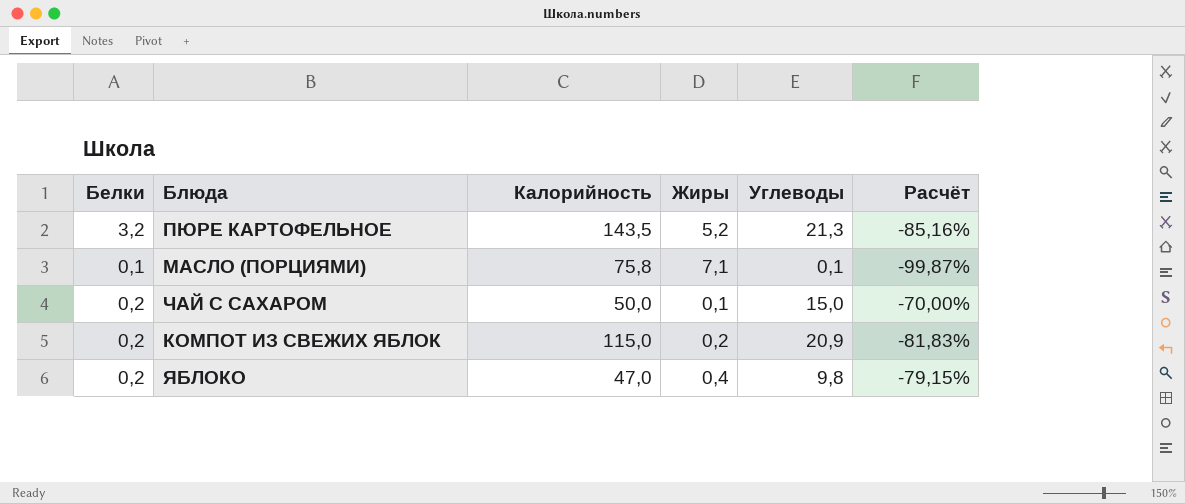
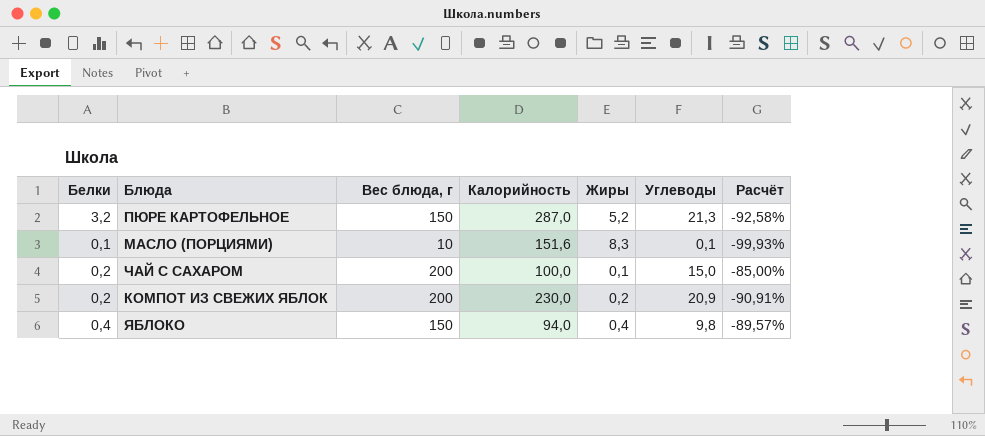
column Вес блюда, г | position: none -> 3
ПЮРЕ КАРТОФЕЛЬНОЕ | Калорийность: 143,5 -> 287,0
ПЮРЕ КАРТОФЕЛЬНОЕ | Расчёт: -85,16% -> -92,58%
МАСЛО (ПОРЦИЯМИ) | Калорийность: 75,8 -> 151,6
МАСЛО (ПОРЦИЯМИ) | Жиры: 7,1 -> 8,3
МАСЛО (ПОРЦИЯМИ) | Расчёт: -99,87% -> -99,93%
ЧАЙ С САХАРОМ | Калорийность: 50,0 -> 100,0
ЧАЙ С САХАРОМ | Расчёт: -70,00% -> -85,00%
КОМПОТ ИЗ СВЕЖИХ ЯБЛОК | Калорийность: 115,0 -> 230,0
КОМПОТ ИЗ СВЕЖИХ ЯБЛОК | Расчёт: -81,83% -> -90,91%
ЯБЛОКО | Белки: 0,2 -> 0,4
ЯБЛОКО | Калорийность: 47,0 -> 94,0
ЯБЛОКО | Расчёт: -79,15% -> -89,57%

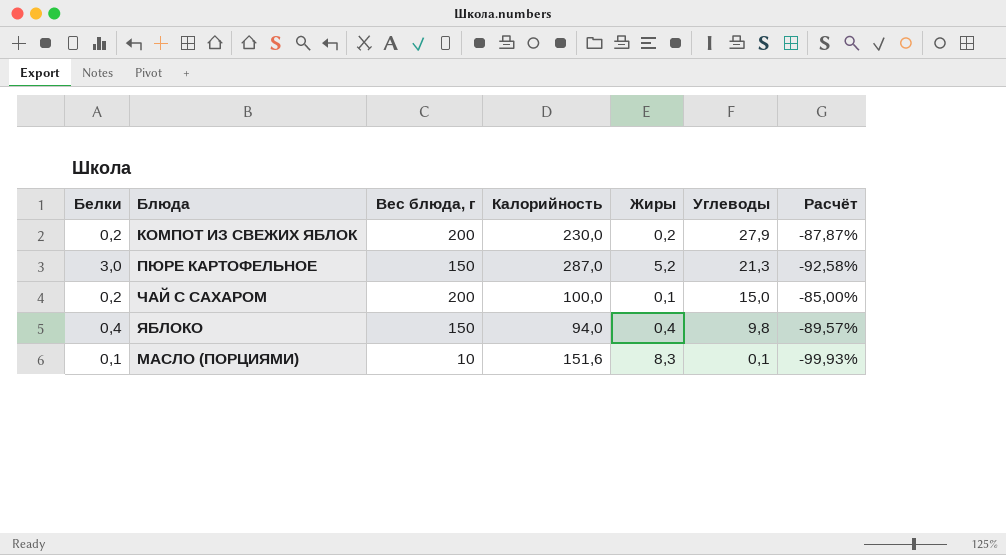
row order: none -> Углеводы descending
КОМПОТ ИЗ СВЕЖИХ ЯБЛОК | Углеводы: 20,9 -> 27,9
КОМПОТ ИЗ СВЕЖИХ ЯБЛОК | Расчёт: -90,91% -> -87,87%
ПЮРЕ КАРТОФЕЛЬНОЕ | Белки: 3,2 -> 3,0

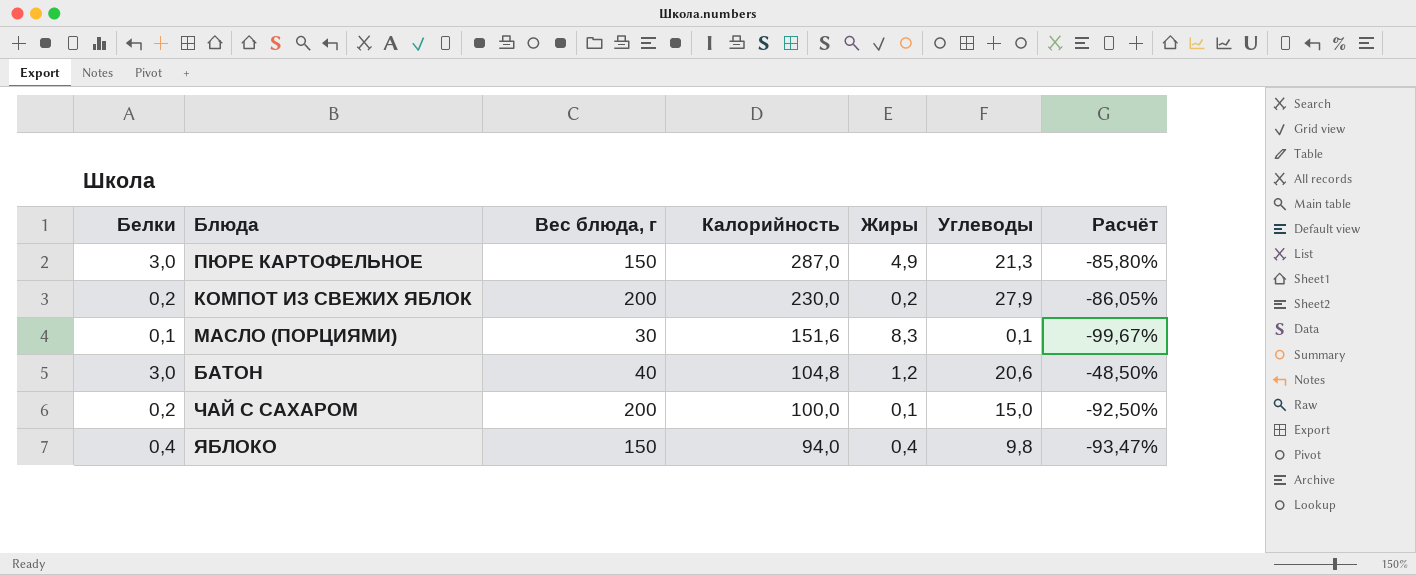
row order: Углеводы descending -> Калорийность descending
column Расчёт | formula: ([Углеводы] - [Калорийность]) / [Калорийность] -> ([Углеводы] - [Вес блюда, г]) / [Вес блюда, г]
ПЮРЕ КАРТОФЕЛЬНОЕ | Жиры: 5,2 -> 4,9
МАСЛО (ПОРЦИЯМИ) | Вес блюда, г: 10 -> 30
row БАТОН: none -> 3,0 | 40 | 104,8 | 1,2 | 20,6 | -48,50%

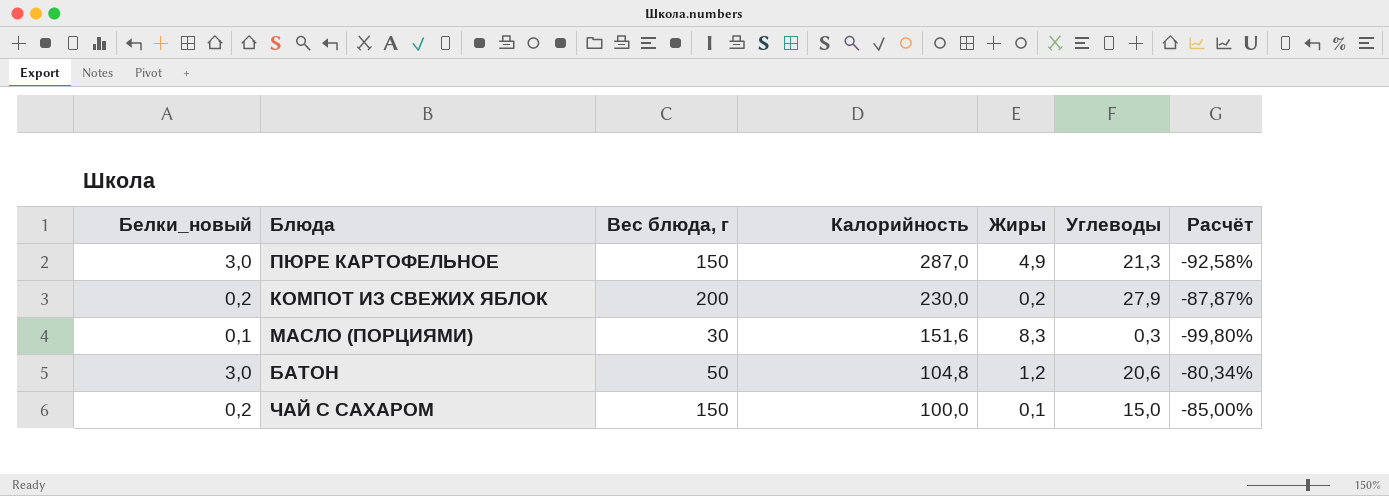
column name: Белки -> Белки_новый
column Расчёт | formula: ([Углеводы] - [Вес блюда, г]) / [Вес блюда, г] -> ([Углеводы] - [Калорийность]) / [Калорийность]
row ЯБЛОКО: 0,4 | 150 | 94,0 | 0,4 | 9,8 | -93,47% -> none
МАСЛО (ПОРЦИЯМИ) | Углеводы: 0,1 -> 0,3
БАТОН | Вес блюда, г: 40 -> 50
ЧАЙ С САХАРОМ | Вес блюда, г: 200 -> 150

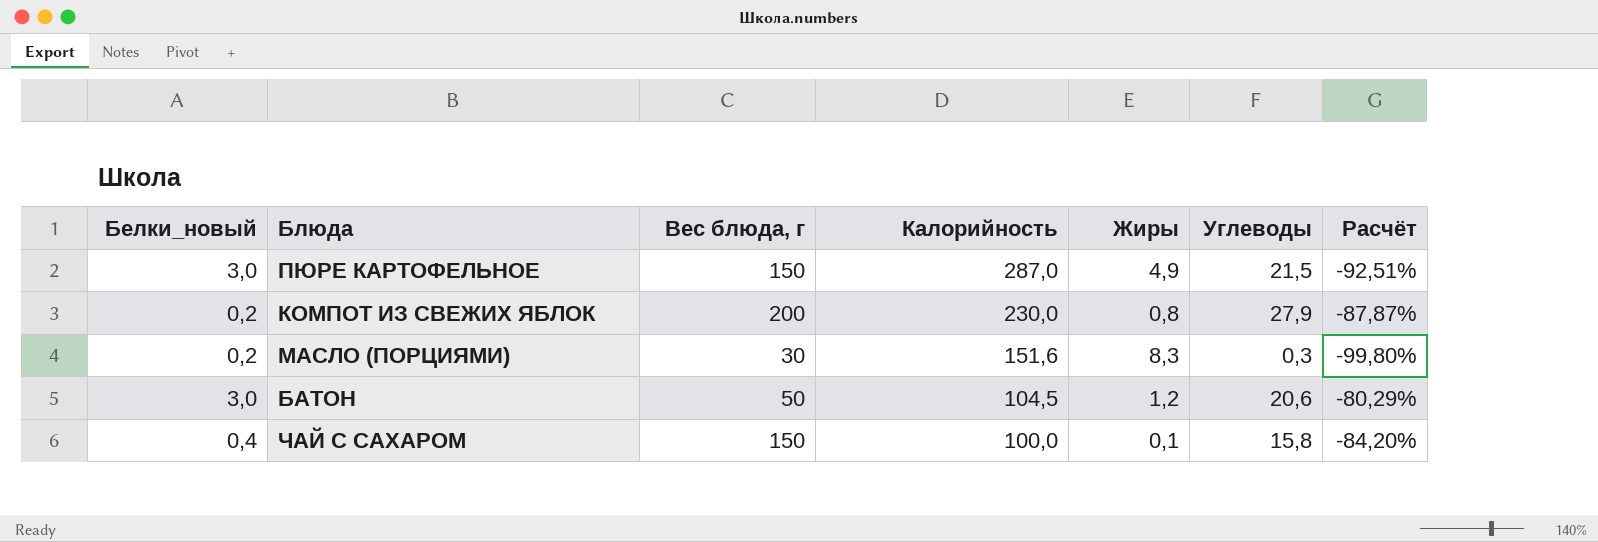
ПЮРЕ КАРТОФЕЛЬНОЕ | Углеводы: 21,3 -> 21,5
ПЮРЕ КАРТОФЕЛЬНОЕ | Расчёт: -92,58% -> -92,51%
КОМПОТ ИЗ СВЕЖИХ ЯБЛОК | Жиры: 0,2 -> 0,8
МАСЛО (ПОРЦИЯМИ) | Белки_новый: 0,1 -> 0,2
БАТОН | Калорийность: 104,8 -> 104,5
БАТОН | Расчёт: -80,34% -> -80,29%
ЧАЙ С САХАРОМ | Белки_новый: 0,2 -> 0,4
ЧАЙ С САХАРОМ | Углеводы: 15,0 -> 15,8
ЧАЙ С САХАРОМ | Расчёт: -85,00% -> -84,20%

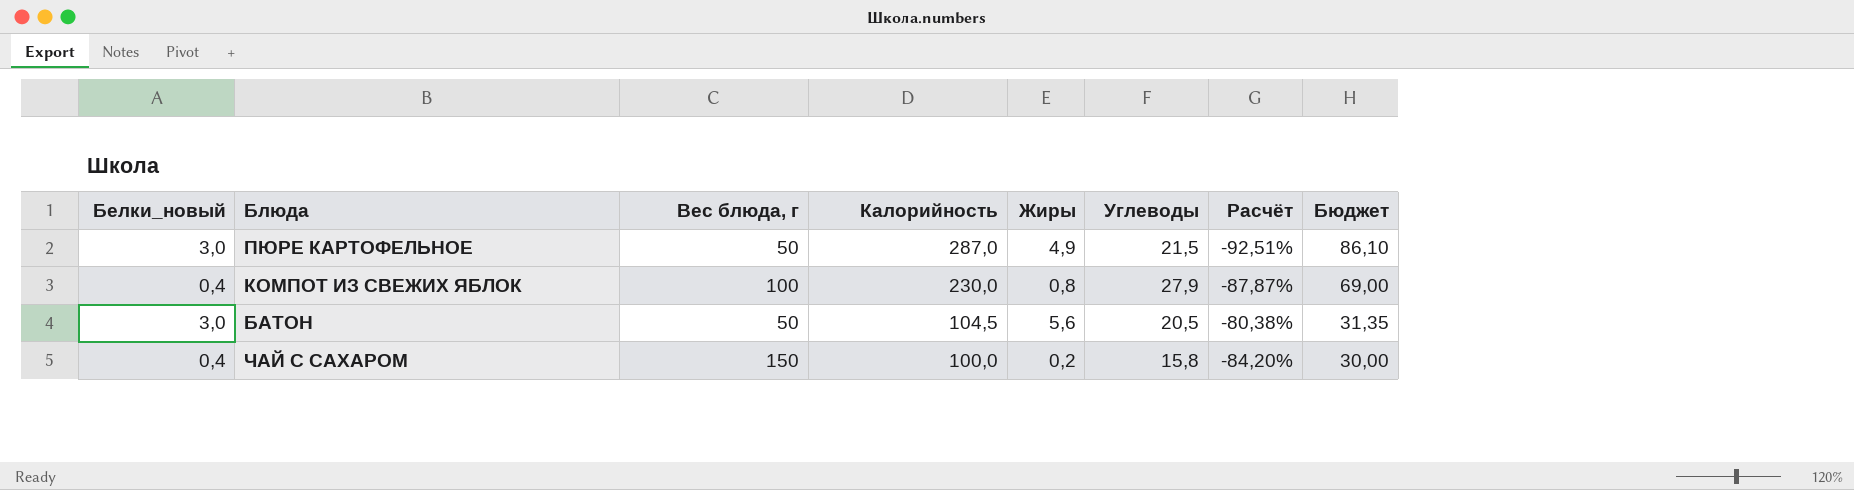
column Бюджет | formula: none -> [Калорийность] * 0,3
row МАСЛО (ПОРЦИЯМИ): 0,2 | 30 | 151,6 | 8,3 | 0,3 | -99,80% -> none
ПЮРЕ КАРТОФЕЛЬНОЕ | Вес блюда, г: 150 -> 50
КОМПОТ ИЗ СВЕЖИХ ЯБЛОК | Белки_новый: 0,2 -> 0,4
КОМПОТ ИЗ СВЕЖИХ ЯБЛОК | Вес блюда, г: 200 -> 100
БАТОН | Жиры: 1,2 -> 5,6
БАТОН | Углеводы: 20,6 -> 20,5
БАТОН | Расчёт: -80,29% -> -80,38%
ЧАЙ С САХАРОМ | Жиры: 0,1 -> 0,2

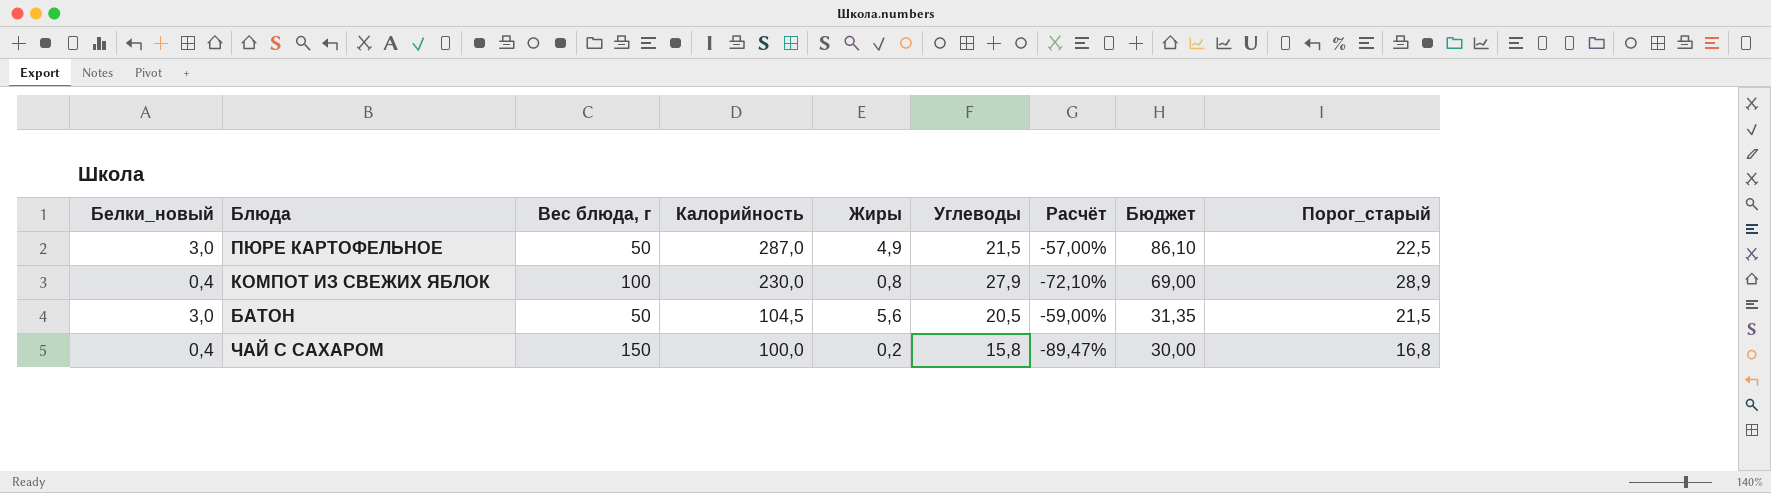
column Расчёт | formula: ([Углеводы] - [Калорийность]) / [Калорийность] -> ([Углеводы] - [Вес блюда, г]) / [Вес блюда, г]
column Порог_старый | formula: none -> [Углеводы] + 1

